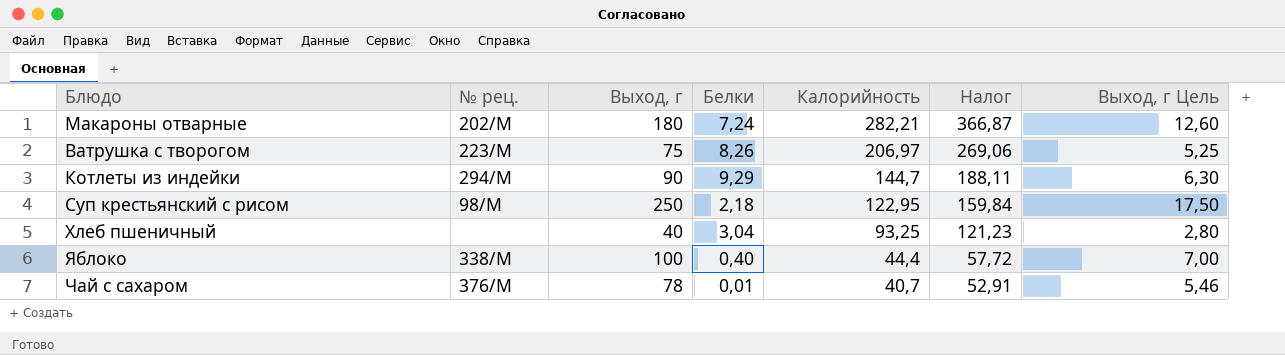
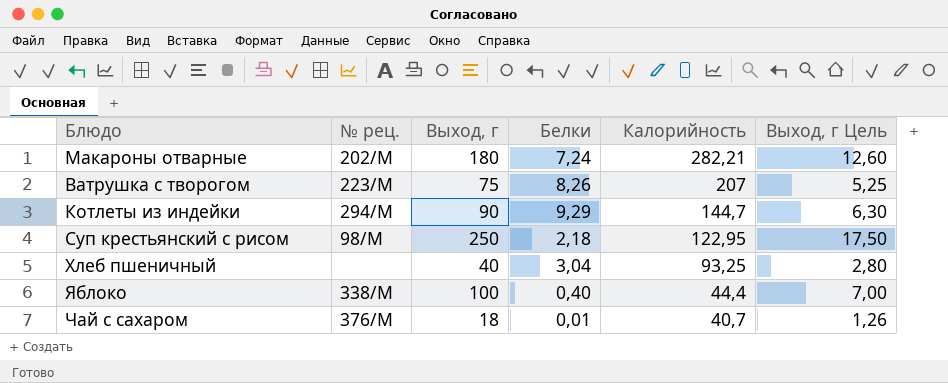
column Налог | formula: [Калорийность] * 1,3 -> none
Ватрушка с творогом | Калорийность: 206,97 -> 207
Чай с сахаром | Выход, г: 78 -> 18
Чай с сахаром | Выход, г Цель: 5,46 -> 1,26

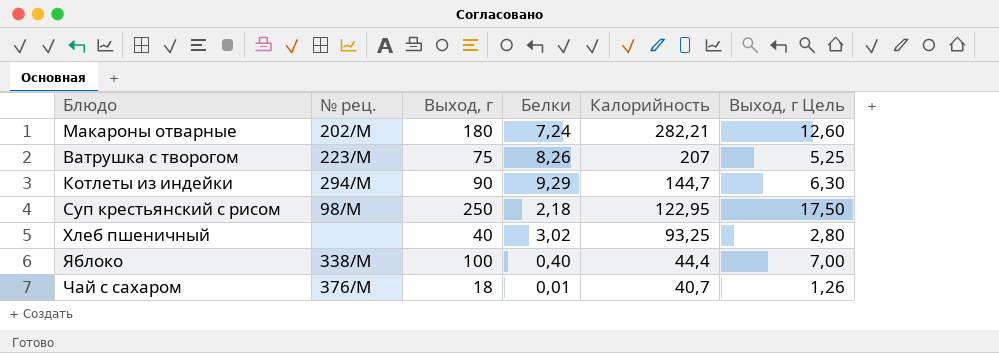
Хлеб пшеничный | Белки: 3,04 -> 3,02

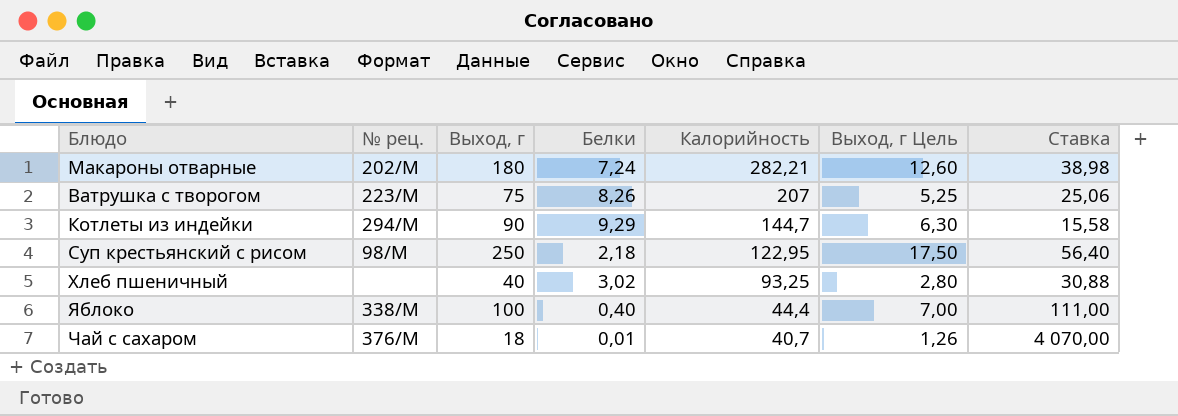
column Ставка | formula: none -> [Калорийность] / [Белки]

